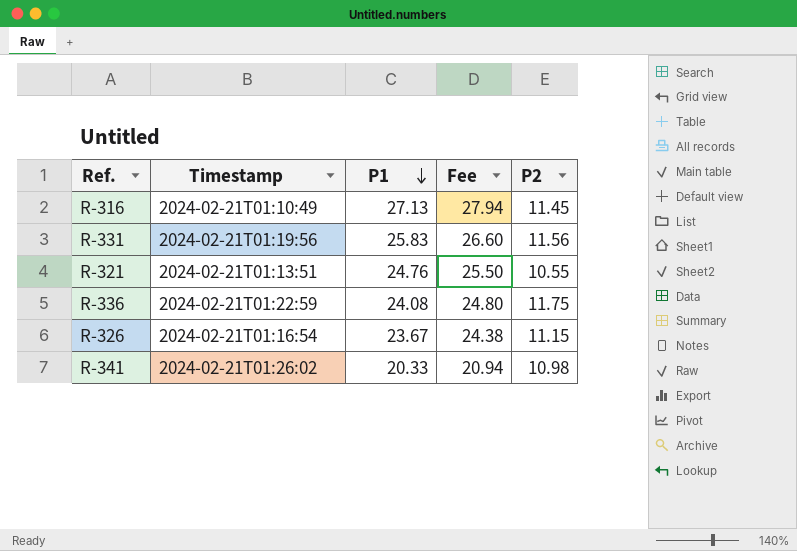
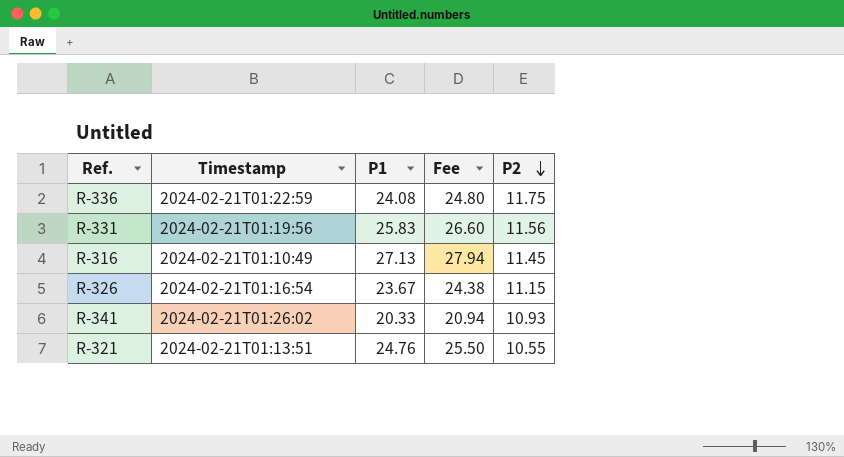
row order: P1 descending -> P2 descending
R-341 | P2: 10.98 -> 10.93

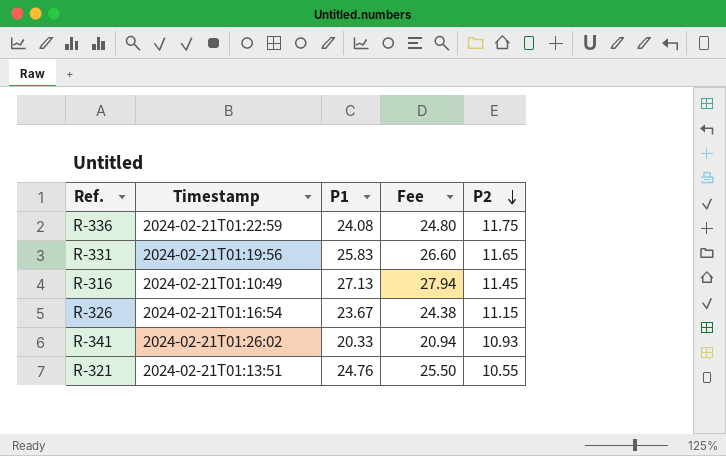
R-331 | P2: 11.56 -> 11.65

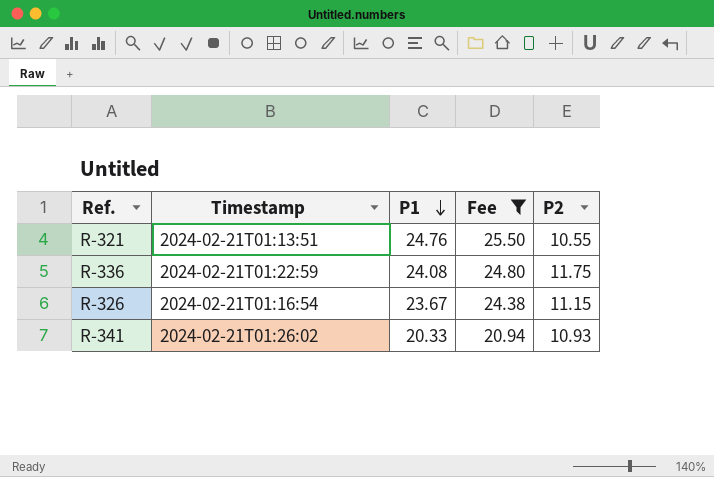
filter: none -> Fee <= 25.50
row order: P2 descending -> P1 descending

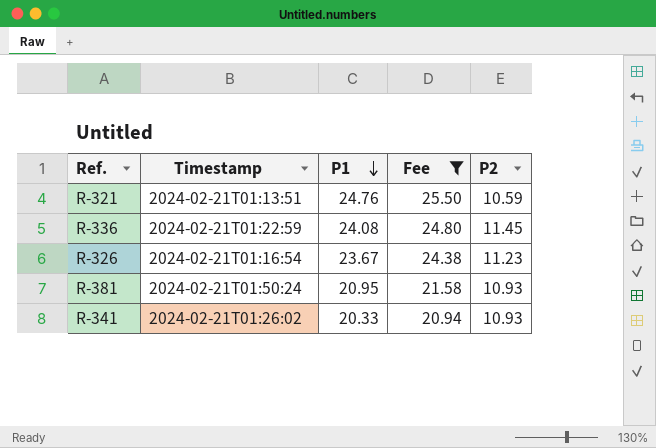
R-321 | P2: 10.55 -> 10.59
R-336 | P2: 11.75 -> 11.45
R-326 | P2: 11.15 -> 11.23
row R-381: none -> 2024-02-21T01:50:24 | 20.95 | 21.58 | 10.93

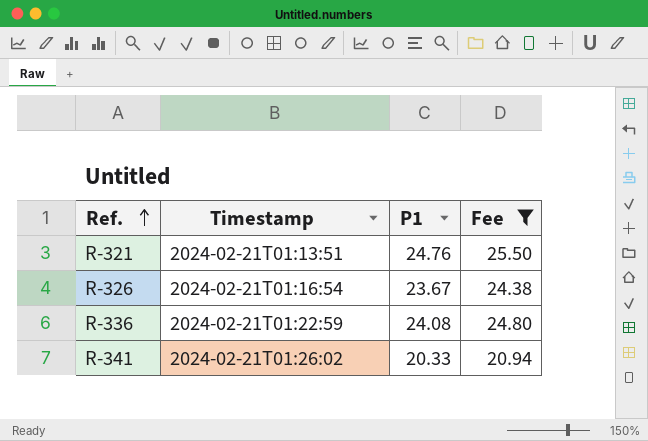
row order: P1 descending -> Ref. ascending
column P2 | position: 5 -> none
row R-381: 2024-02-21T01:50:24 | 20.95 | 21.58 | 10.93 -> none

